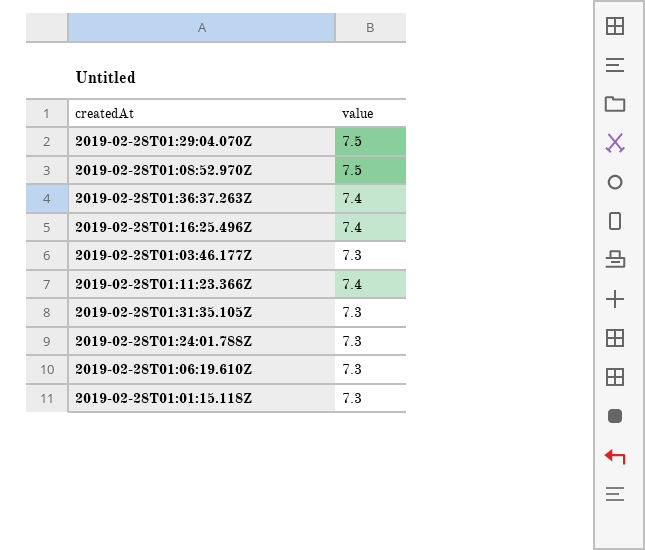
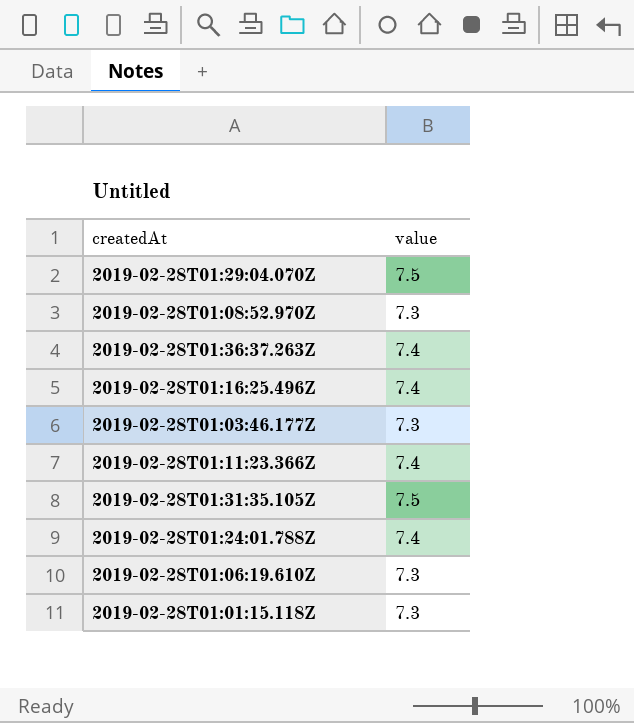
2019-02-28T01:08:52.970Z | value: 7.5 -> 7.3
2019-02-28T01:31:35.105Z | value: 7.3 -> 7.5
2019-02-28T01:24:01.788Z | value: 7.3 -> 7.4

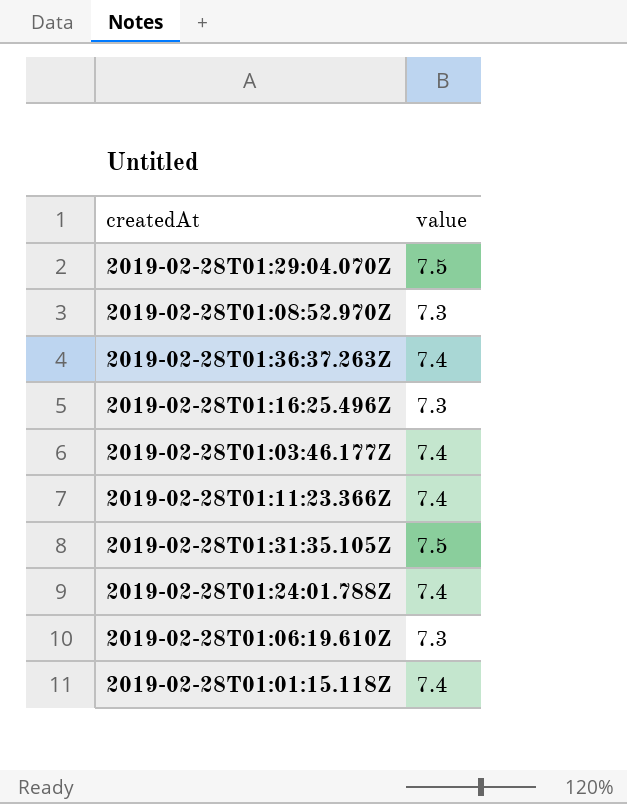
2019-02-28T01:16:25.496Z | value: 7.4 -> 7.3
2019-02-28T01:03:46.177Z | value: 7.3 -> 7.4
2019-02-28T01:01:15.118Z | value: 7.3 -> 7.4

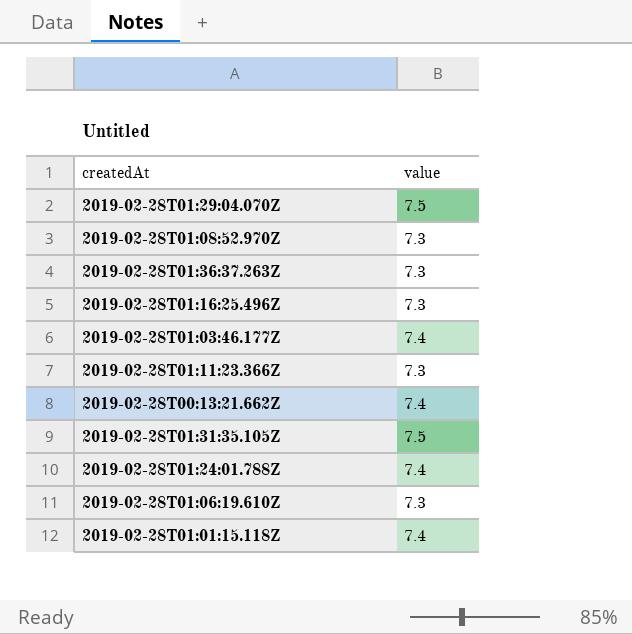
2019-02-28T01:36:37.263Z | value: 7.4 -> 7.3
2019-02-28T01:11:23.366Z | value: 7.4 -> 7.3
row 2019-02-28T00:13:21.662Z: none -> 7.4

